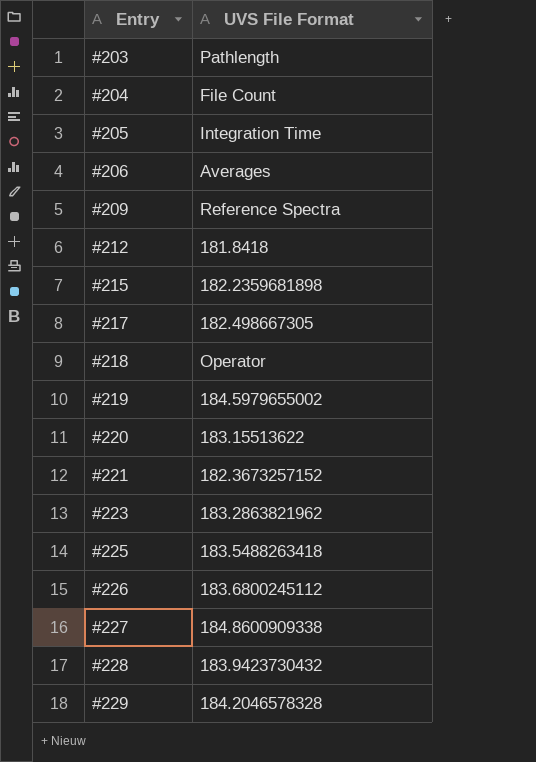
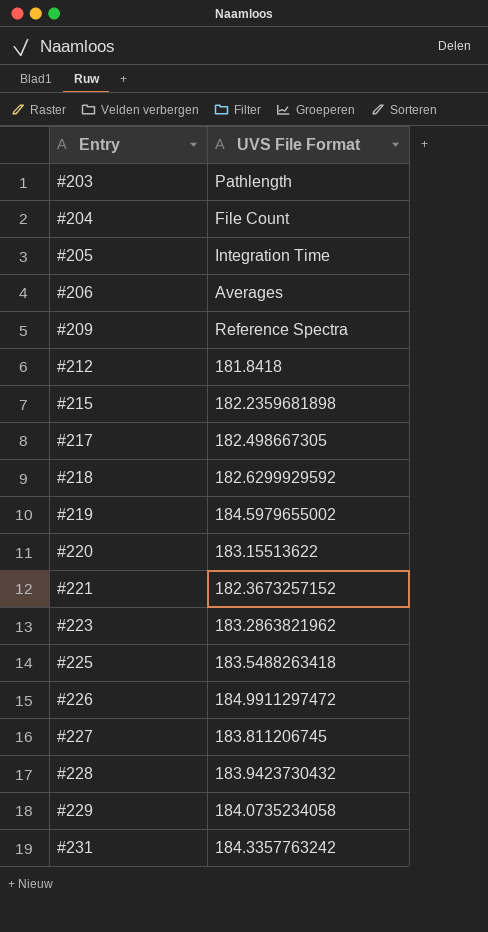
#218 | UVS File Format: Operator -> 182.6299929592
#226 | UVS File Format: 183.6800245112 -> 184.9911297472
#227 | UVS File Format: 184.8600909338 -> 183.811206745
#229 | UVS File Format: 184.2046578328 -> 184.0735234058
row #231: none -> 184.3357763242

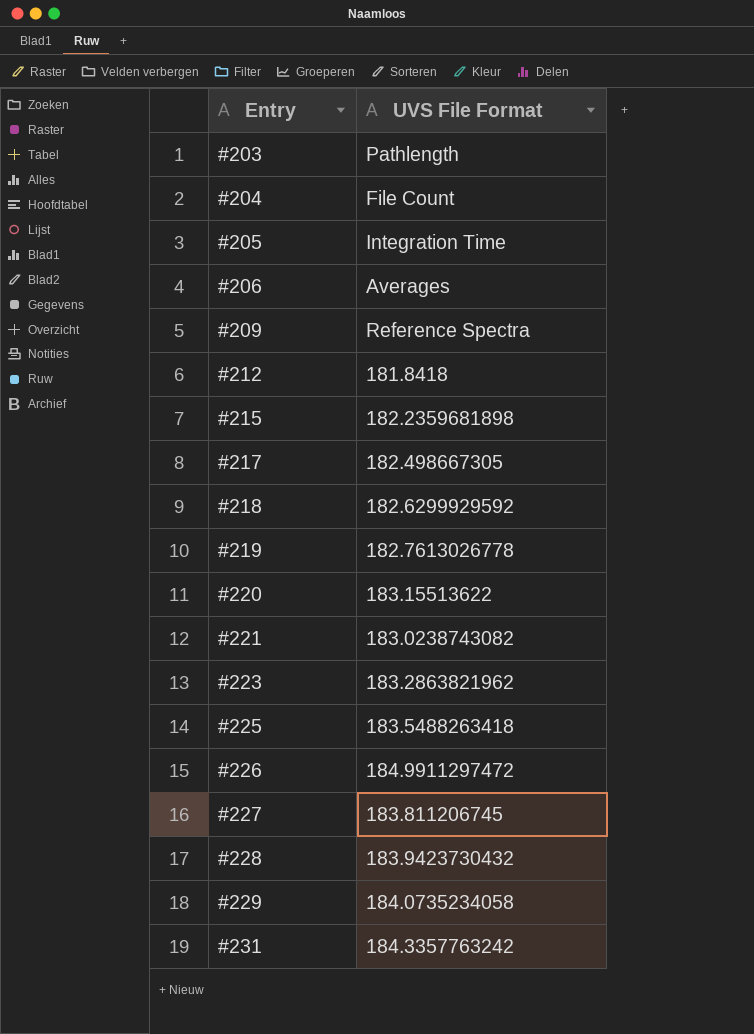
#219 | UVS File Format: 184.5979655002 -> 182.7613026778
#221 | UVS File Format: 182.3673257152 -> 183.0238743082

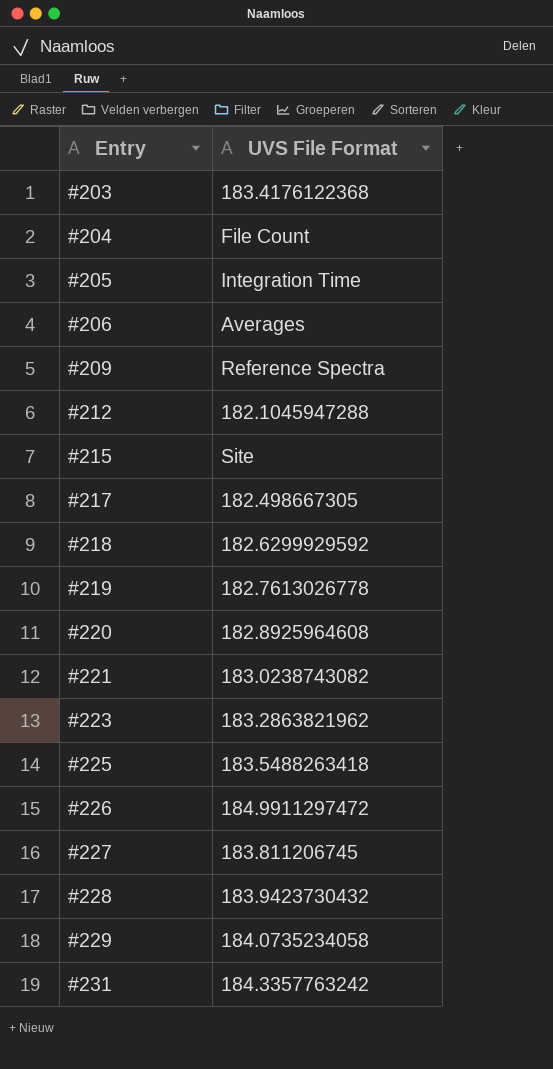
#203 | UVS File Format: Pathlength -> 183.4176122368
#212 | UVS File Format: 181.8418 -> 182.1045947288
#215 | UVS File Format: 182.2359681898 -> Site
#220 | UVS File Format: 183.15513622 -> 182.8925964608

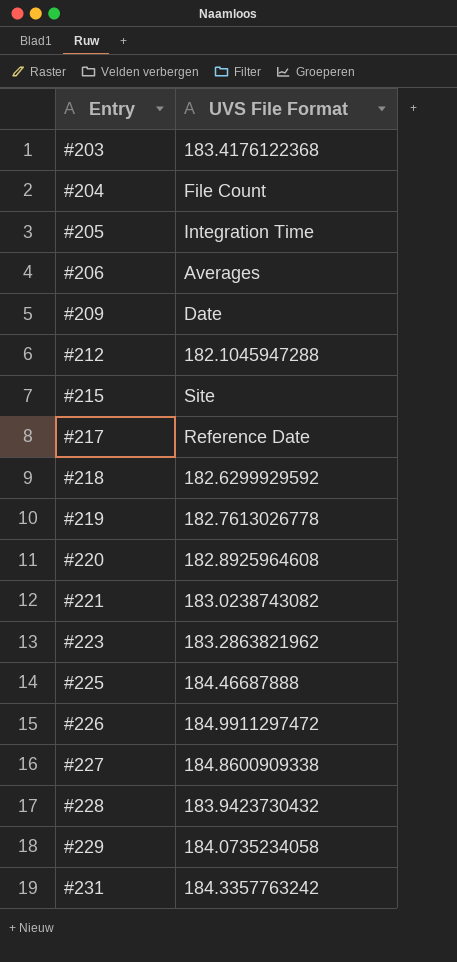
#209 | UVS File Format: Reference Spectra -> Date
#217 | UVS File Format: 182.498667305 -> Reference Date
#225 | UVS File Format: 183.5488263418 -> 184.46687888
#227 | UVS File Format: 183.811206745 -> 184.8600909338

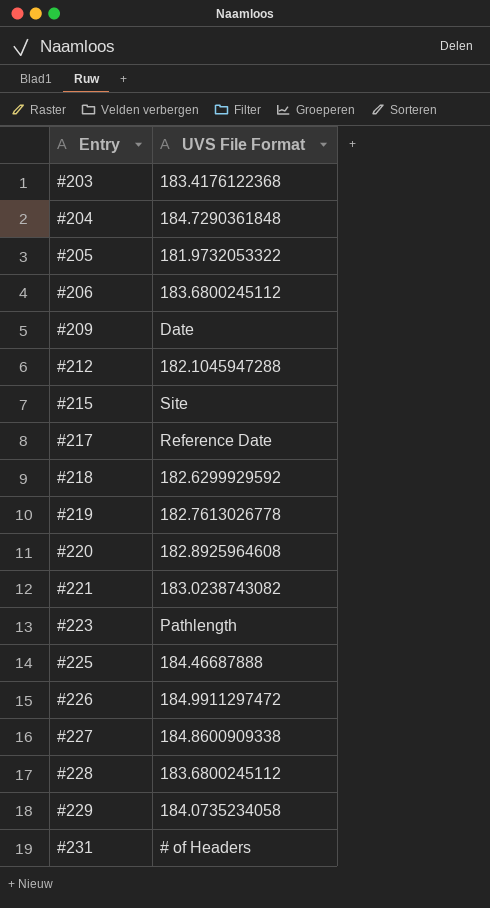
#204 | UVS File Format: File Count -> 184.7290361848
#205 | UVS File Format: Integration Time -> 181.9732053322
#206 | UVS File Format: Averages -> 183.6800245112
#223 | UVS File Format: 183.2863821962 -> Pathlength
#228 | UVS File Format: 183.9423730432 -> 183.6800245112
#231 | UVS File Format: 184.3357763242 -> # of Headers

